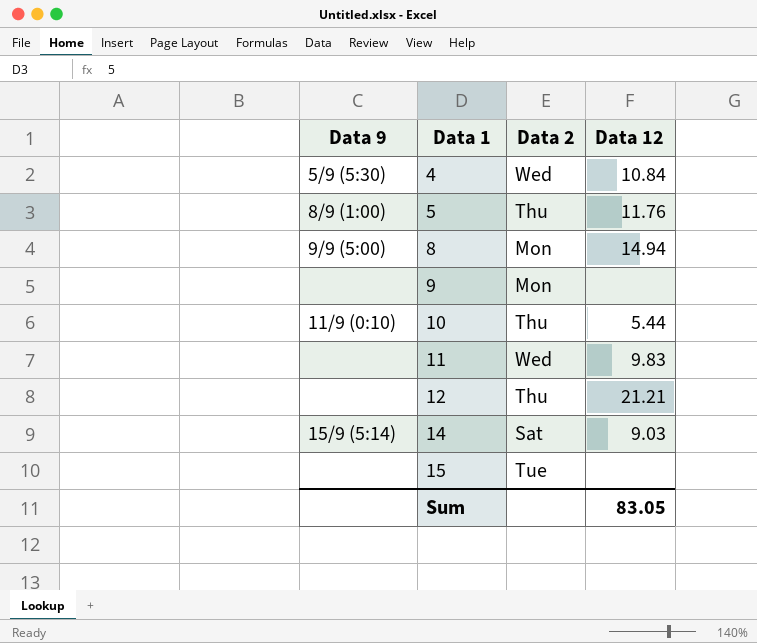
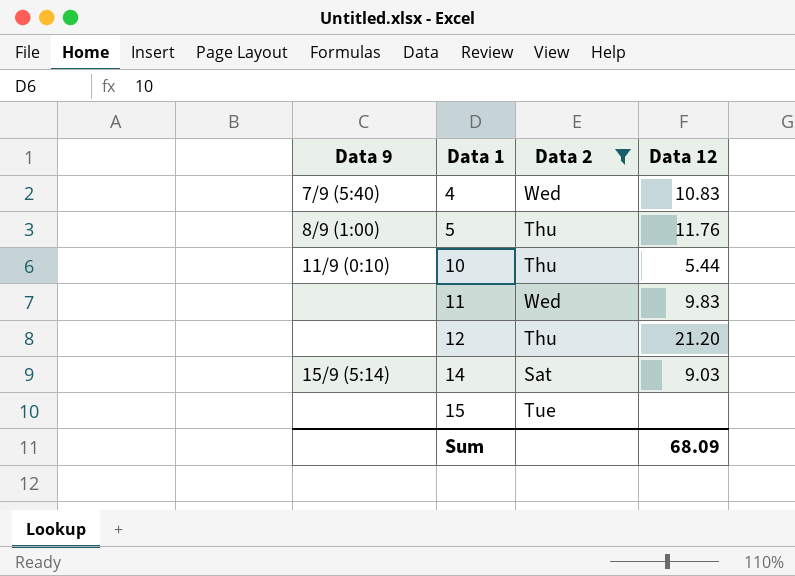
filter: none -> Data 2 != Mon
4 | Data 9: 5/9 (5:30) -> 7/9 (5:40)
4 | Data 12: 10.84 -> 10.83
12 | Data 12: 21.21 -> 21.20
Sum | Data 12: 83.05 -> 68.09

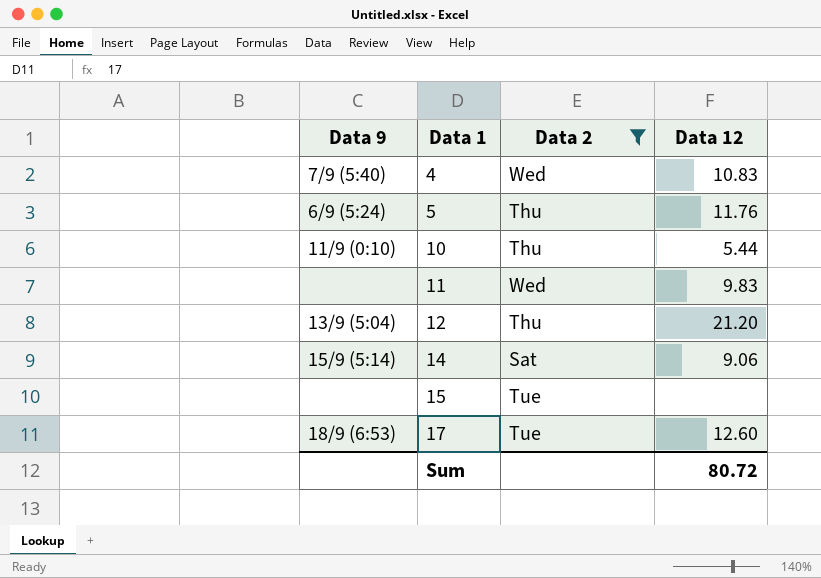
5 | Data 9: 8/9 (1:00) -> 6/9 (5:24)
12 | Data 9: none -> 13/9 (5:04)
14 | Data 12: 9.03 -> 9.06
row 17: none -> 18/9 (6:53) | Tue | 12.60
Sum | Data 12: 68.09 -> 80.72

